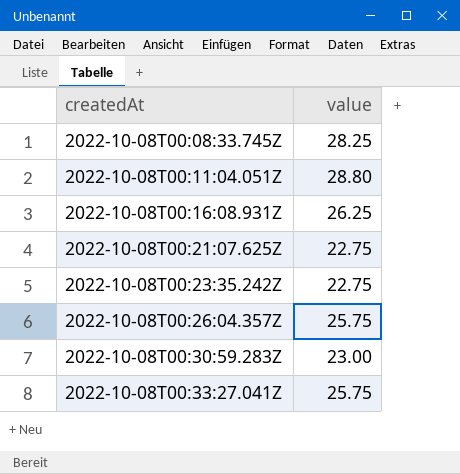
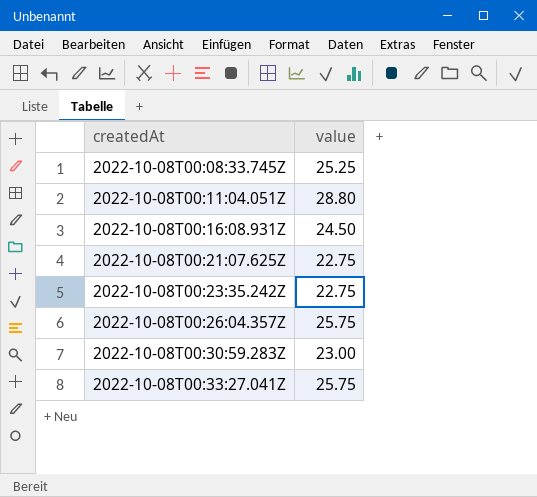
2022-10-08T00:08:33.745Z | value: 28.25 -> 25.25
2022-10-08T00:16:08.931Z | value: 26.25 -> 24.50

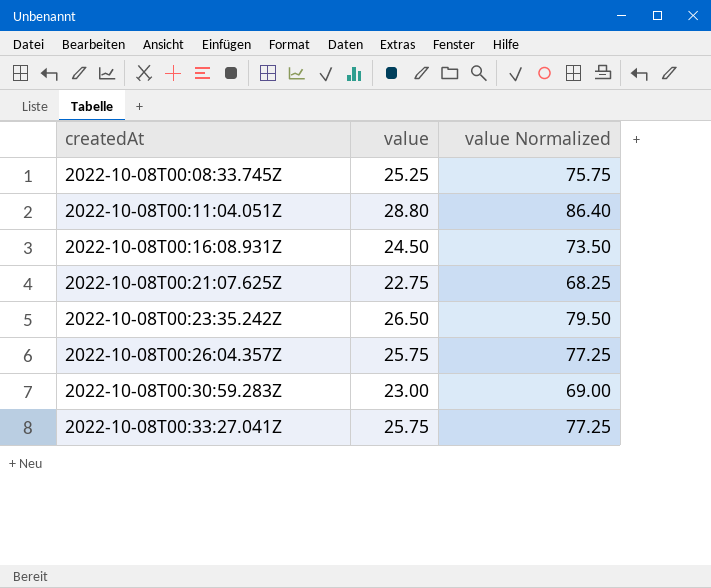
column value Normalized | formula: none -> [value] * 3
2022-10-08T00:23:35.242Z | value: 22.75 -> 26.50

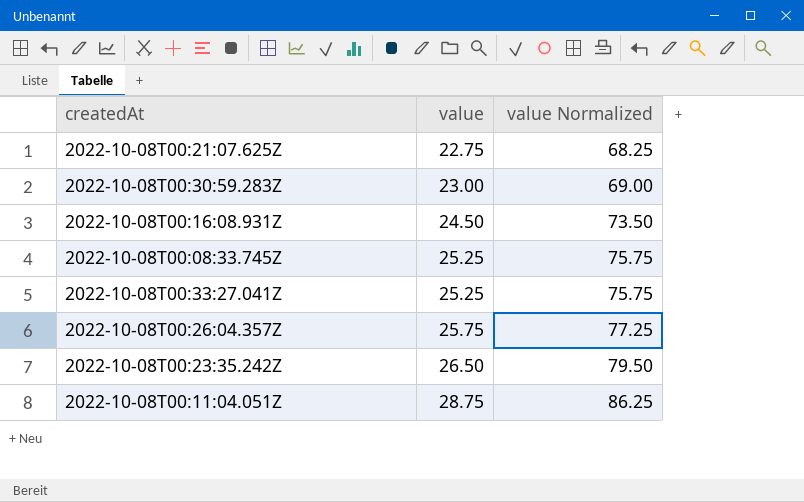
row order: createdAt ascending -> value ascending
2022-10-08T00:33:27.041Z | value: 25.75 -> 25.25
2022-10-08T00:33:27.041Z | value Normalized: 77.25 -> 75.75
2022-10-08T00:11:04.051Z | value: 28.80 -> 28.75
2022-10-08T00:11:04.051Z | value Normalized: 86.40 -> 86.25

